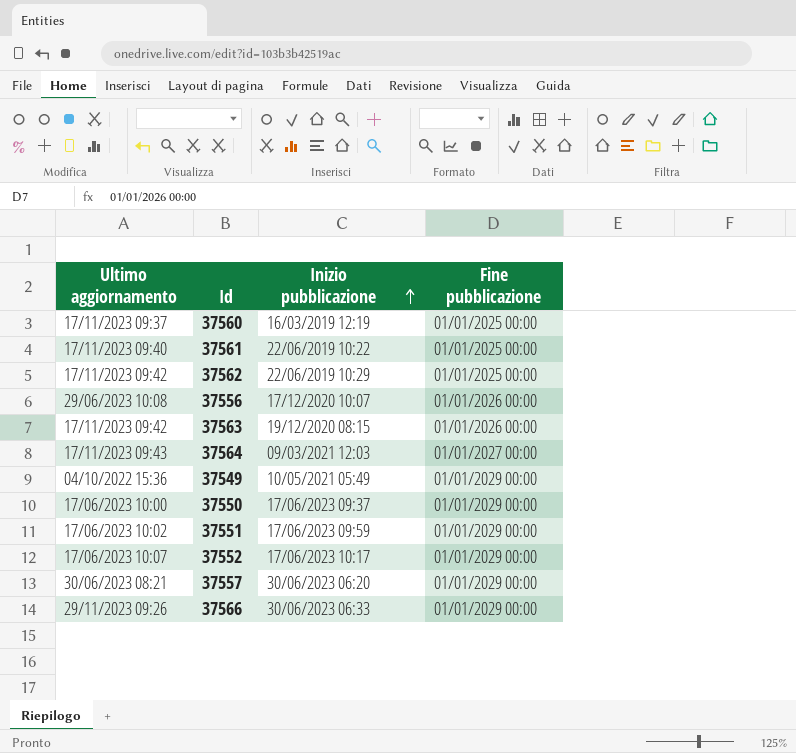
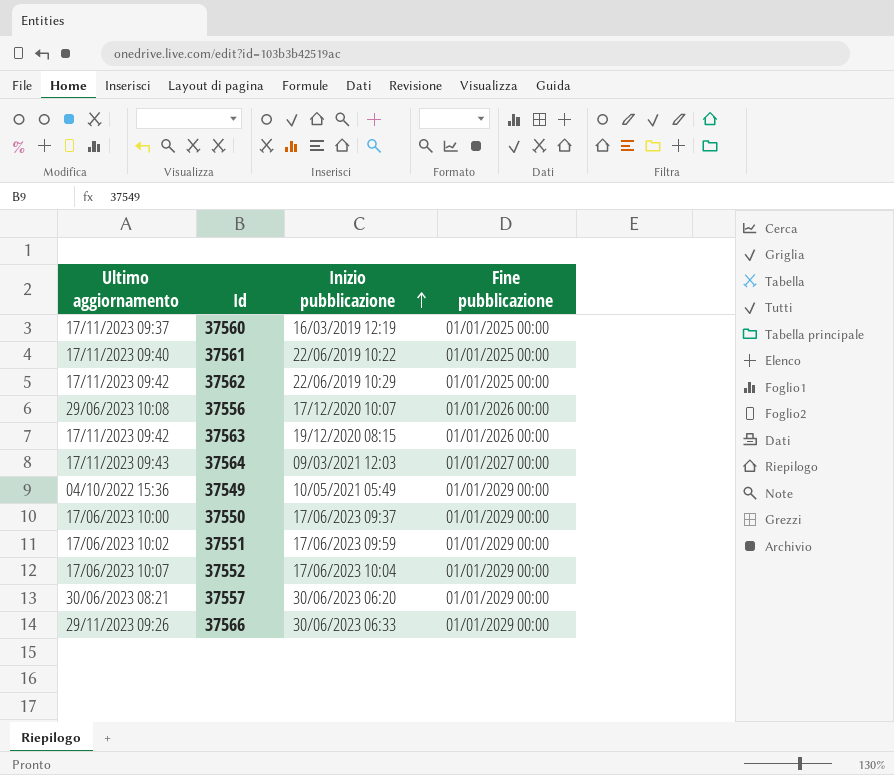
37552 | Inizio pubblicazione: 17/06/2023 10:17 -> 17/06/2023 10:04

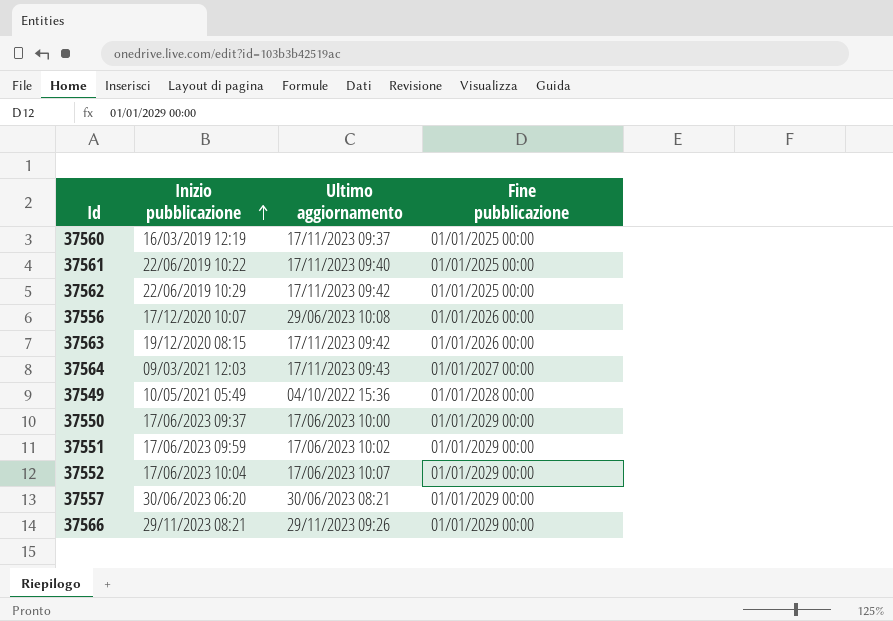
column Ultimo aggiornamento | position: 1 -> 3
37549 | Fine pubblicazione: 01/01/2029 00:00 -> 01/01/2028 00:00
37566 | Inizio pubblicazione: 30/06/2023 06:33 -> 29/11/2023 08:21

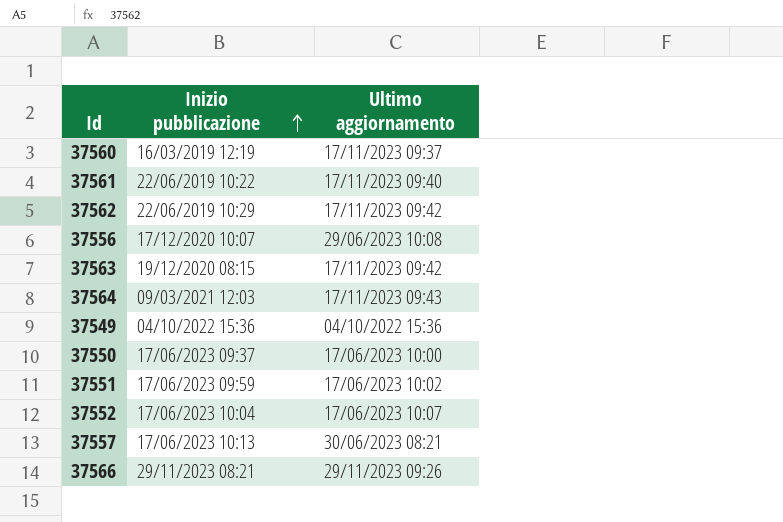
column Fine pubblicazione | position: 4 -> none
37549 | Inizio pubblicazione: 10/05/2021 05:49 -> 04/10/2022 15:36
37557 | Inizio pubblicazione: 30/06/2023 06:20 -> 17/06/2023 10:13

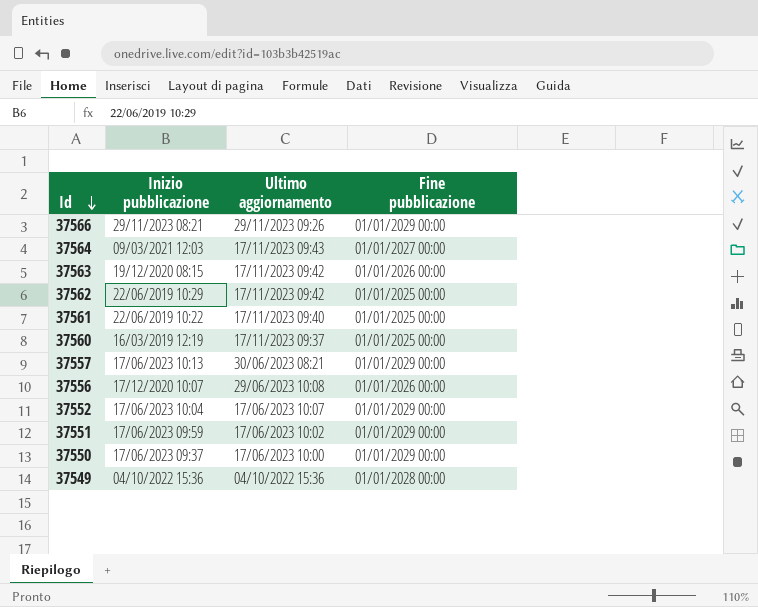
row order: Inizio pubblicazione ascending -> Id descending
column Fine pubblicazione | position: none -> 4

